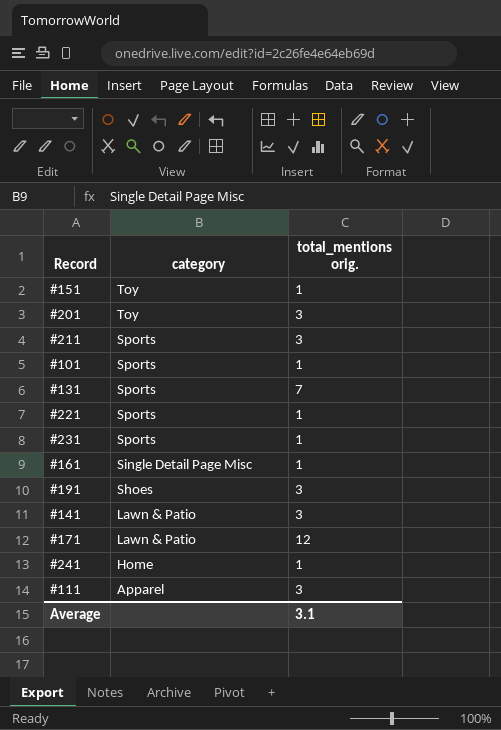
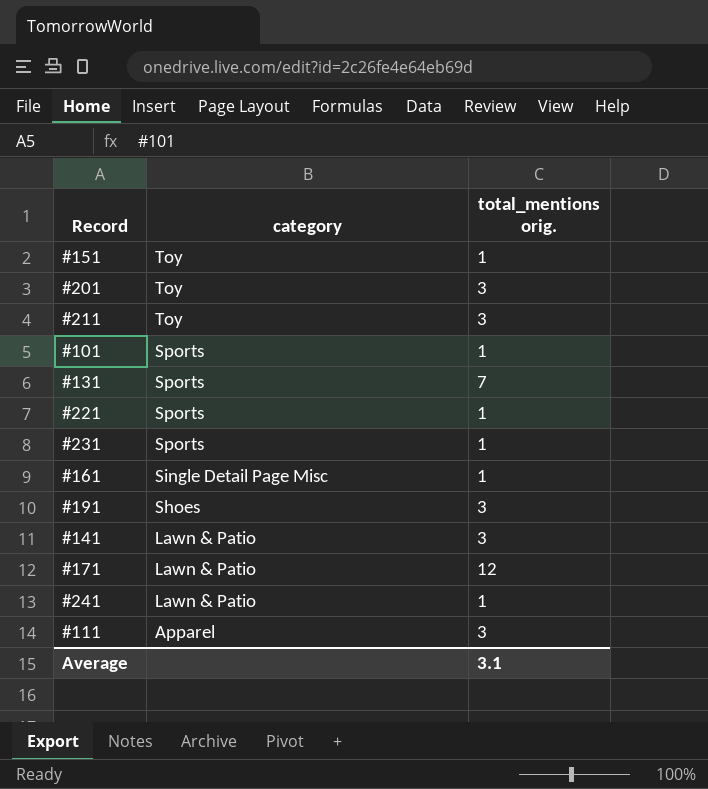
#211 | category: Sports -> Toy
#241 | category: Home -> Lawn & Patio

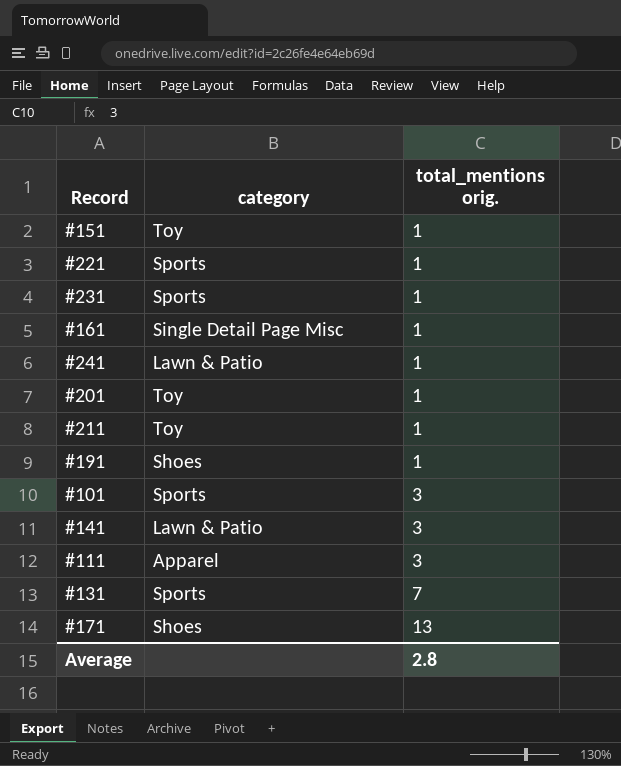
row order: category descending -> total_mentions orig. ascending
#201 | total_mentions orig.: 3 -> 1
#211 | total_mentions orig.: 3 -> 1
#191 | total_mentions orig.: 3 -> 1
#101 | total_mentions orig.: 1 -> 3
#171 | category: Lawn & Patio -> Shoes
#171 | total_mentions orig.: 12 -> 13
Average | total_mentions orig.: 3.1 -> 2.8

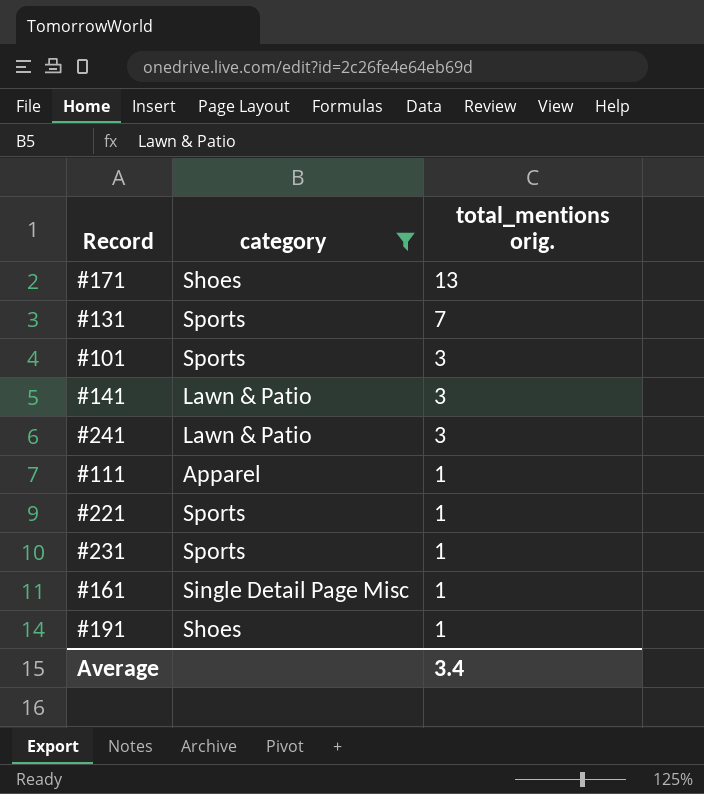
filter: none -> category != Toy
row order: total_mentions orig. ascending -> total_mentions orig. descending
#241 | total_mentions orig.: 1 -> 3
#111 | total_mentions orig.: 3 -> 1
Average | total_mentions orig.: 2.8 -> 3.4

